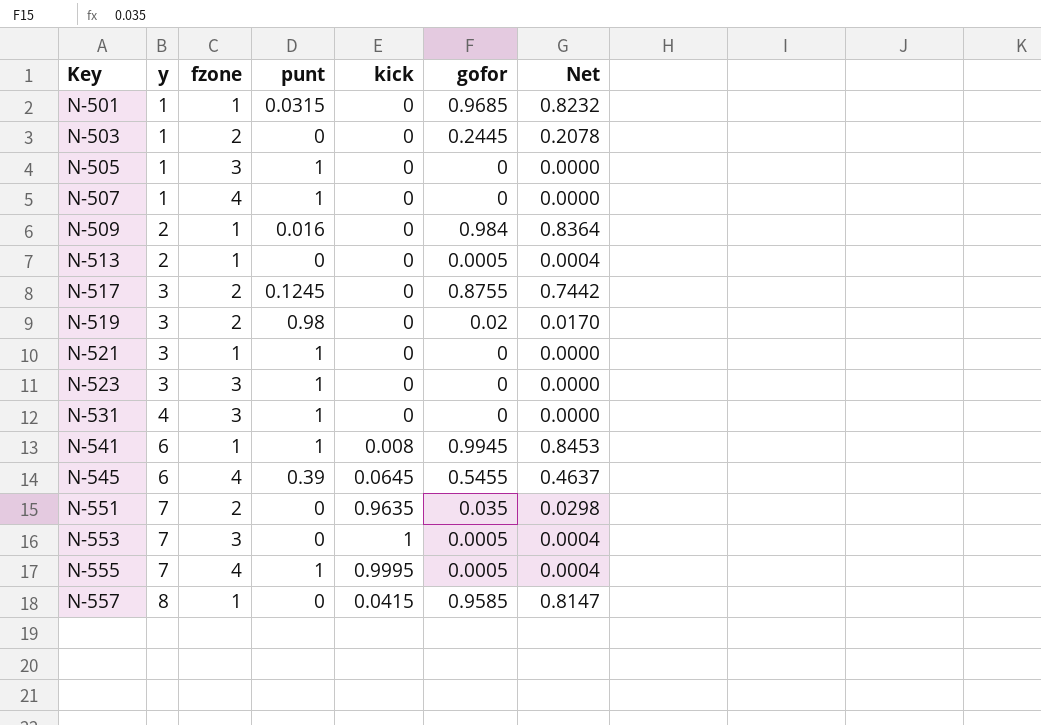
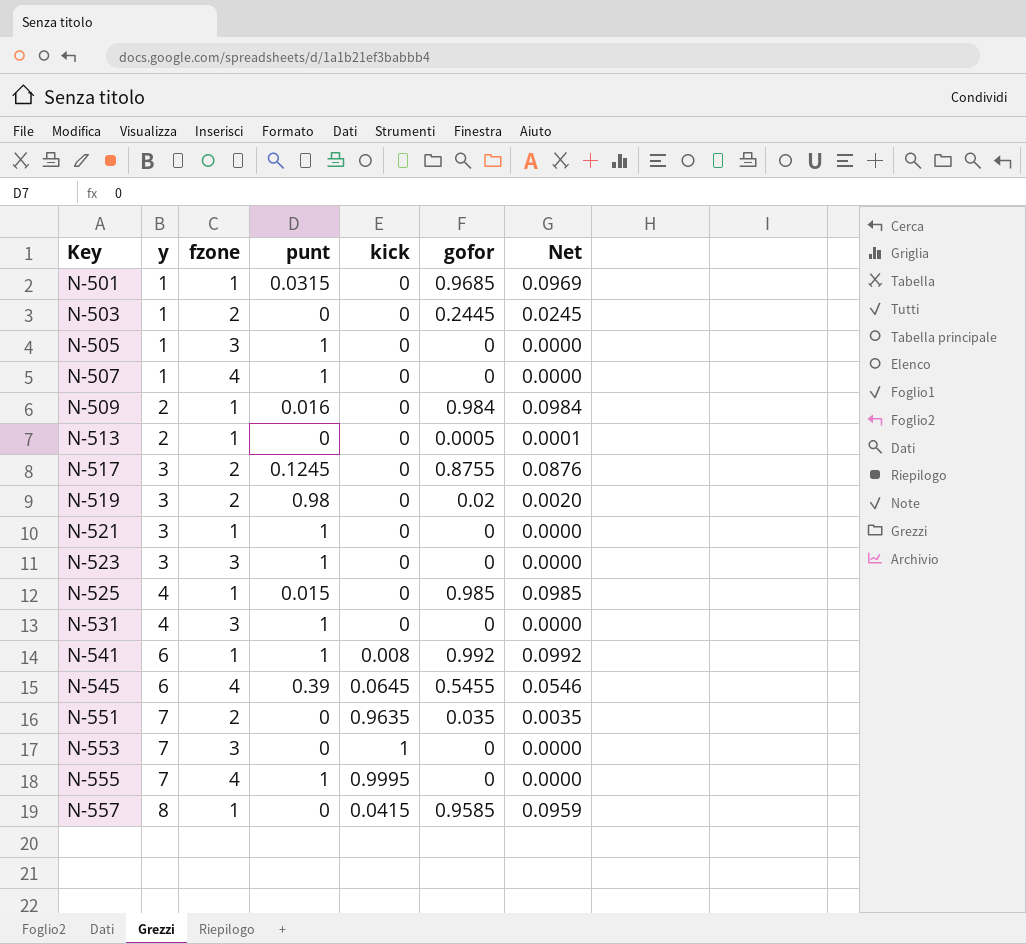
column Net | formula: [gofor] * 0.85 -> [gofor] * 0.1
row N-525: none -> 4 | 1 | 0.015 | 0 | 0.985 | 0.0985
N-541 | gofor: 0.9945 -> 0.992
N-553 | gofor: 0.0005 -> 0
N-555 | gofor: 0.0005 -> 0

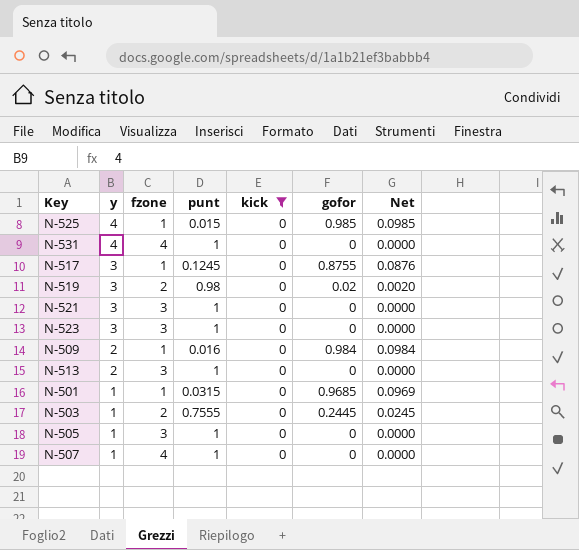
filter: none -> kick = 0
row order: Key ascending -> y descending
N-531 | fzone: 3 -> 4
N-517 | fzone: 2 -> 1
N-521 | fzone: 1 -> 3
N-513 | fzone: 1 -> 3
N-513 | punt: 0 -> 1
N-513 | gofor: 0.0005 -> 0
N-513 | Net: 0.0001 -> 0.0000
N-503 | punt: 0 -> 0.7555

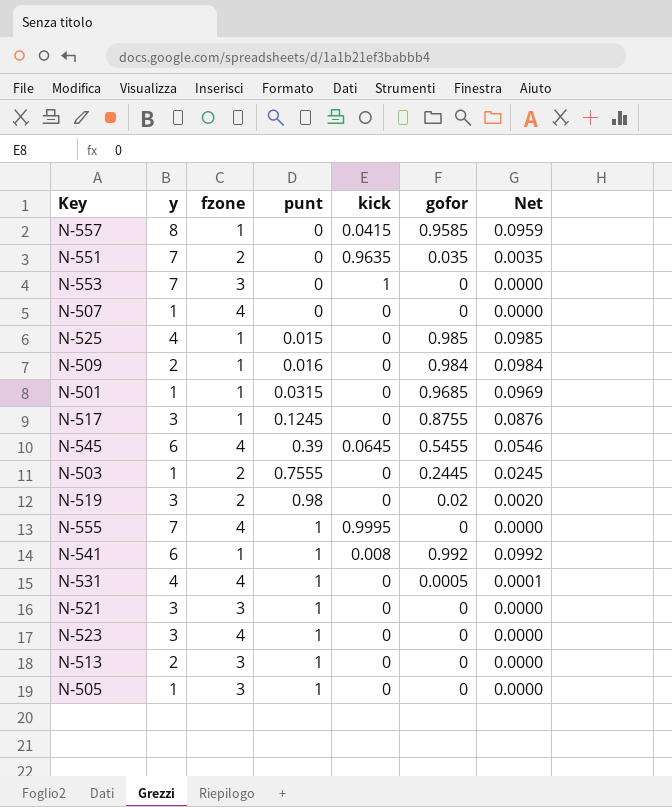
filter: kick = 0 -> none
row order: y descending -> punt ascending
N-507 | punt: 1 -> 0
N-531 | gofor: 0 -> 0.0005
N-531 | Net: 0.0000 -> 0.0001
N-523 | fzone: 3 -> 4

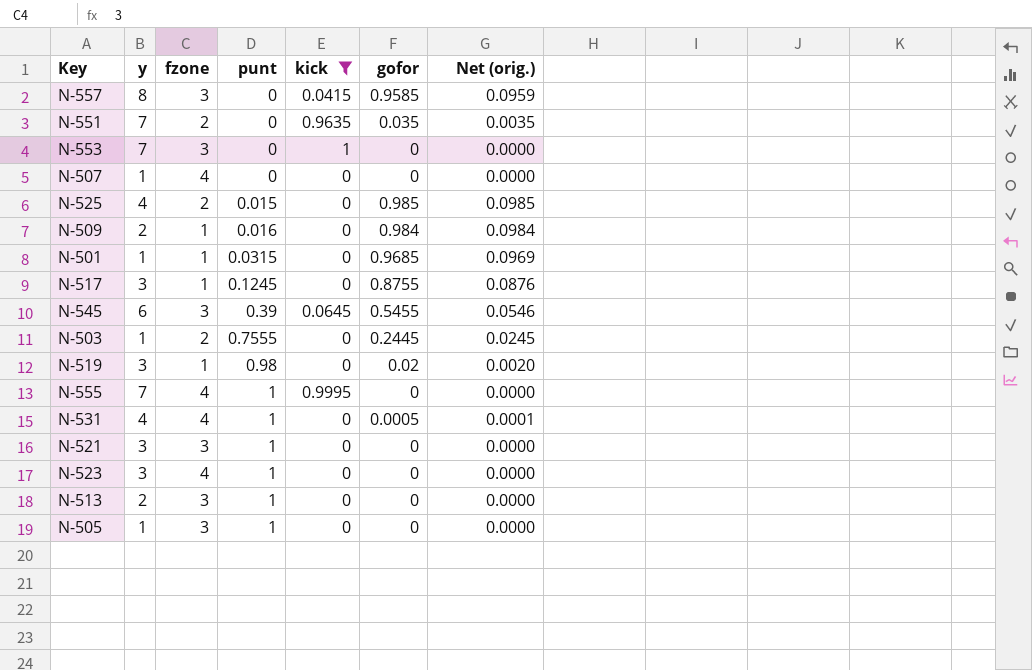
filter: none -> kick != 0.008
column name: Net -> Net (orig.)
N-557 | fzone: 1 -> 3
N-525 | fzone: 1 -> 2
N-545 | fzone: 4 -> 3
N-519 | fzone: 2 -> 1

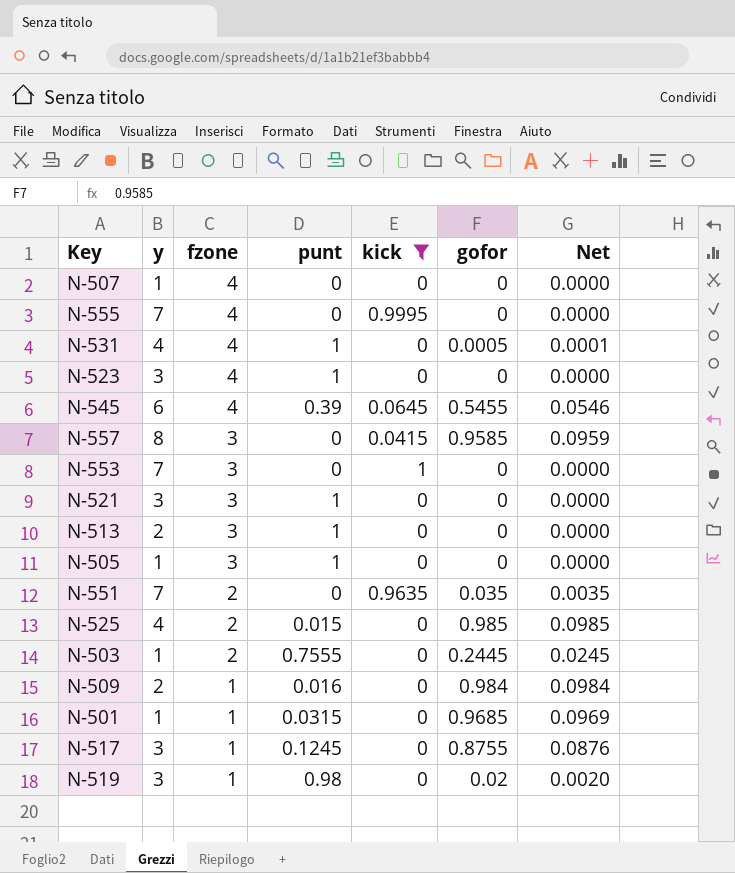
row order: punt ascending -> fzone descending
column name: Net (orig.) -> Net
N-555 | punt: 1 -> 0
N-545 | fzone: 3 -> 4

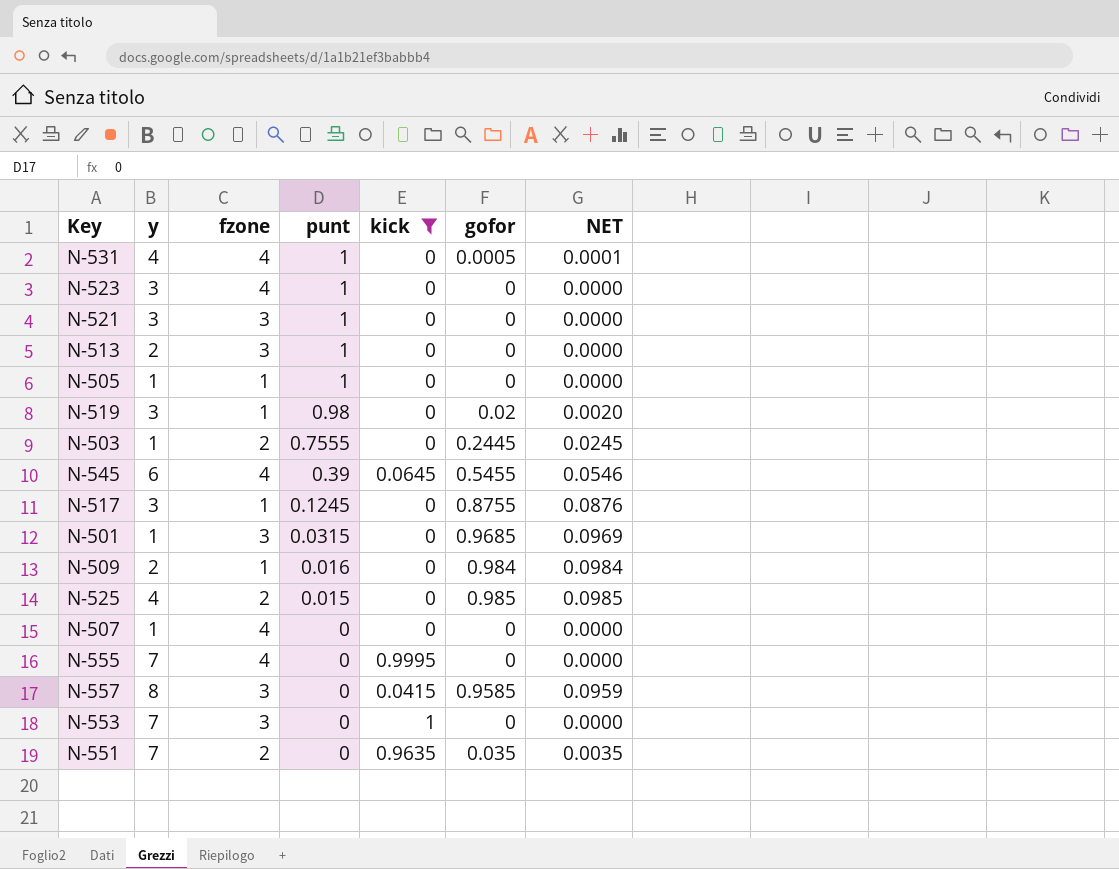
row order: fzone descending -> punt descending
column name: Net -> NET
N-505 | fzone: 3 -> 1
N-501 | fzone: 1 -> 3

